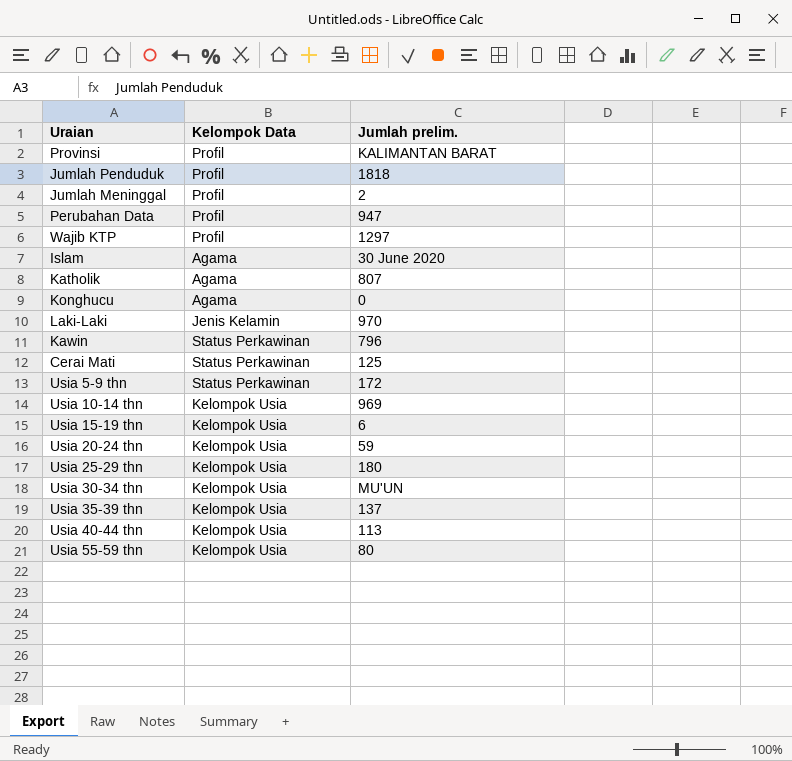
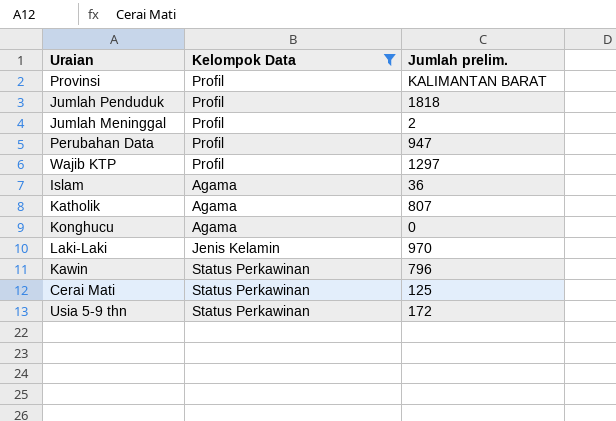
filter: none -> Kelompok Data != Kelompok Usia
Islam | Jumlah prelim.: 30 June 2020 -> 36

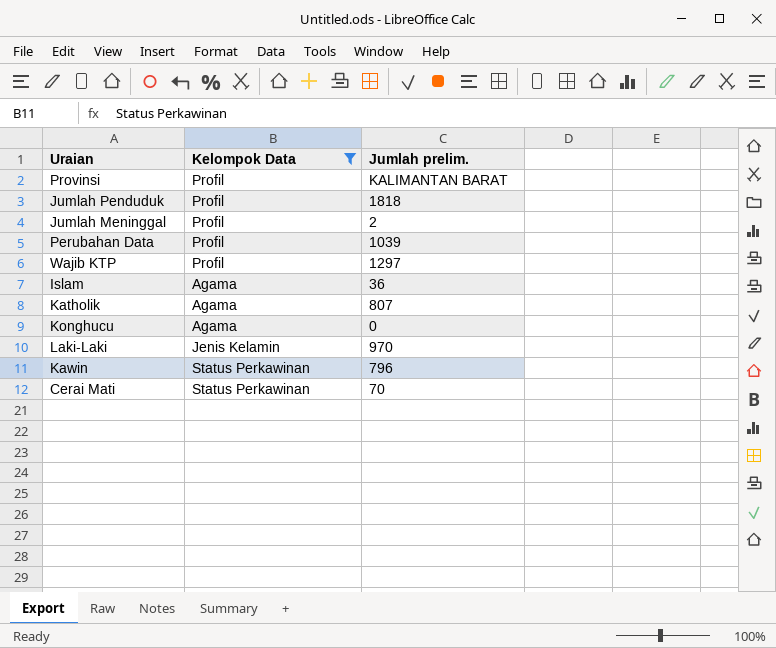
row Usia 5-9 thn: Status Perkawinan | 172 -> none
Perubahan Data | Jumlah prelim.: 947 -> 1039
Cerai Mati | Jumlah prelim.: 125 -> 70

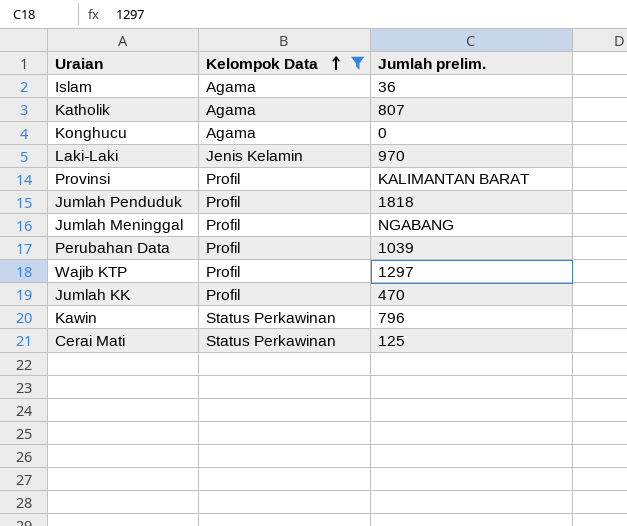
row order: none -> Kelompok Data ascending
Jumlah Meninggal | Jumlah prelim.: 2 -> NGABANG
row Jumlah KK: none -> Profil | 470
Cerai Mati | Jumlah prelim.: 70 -> 125

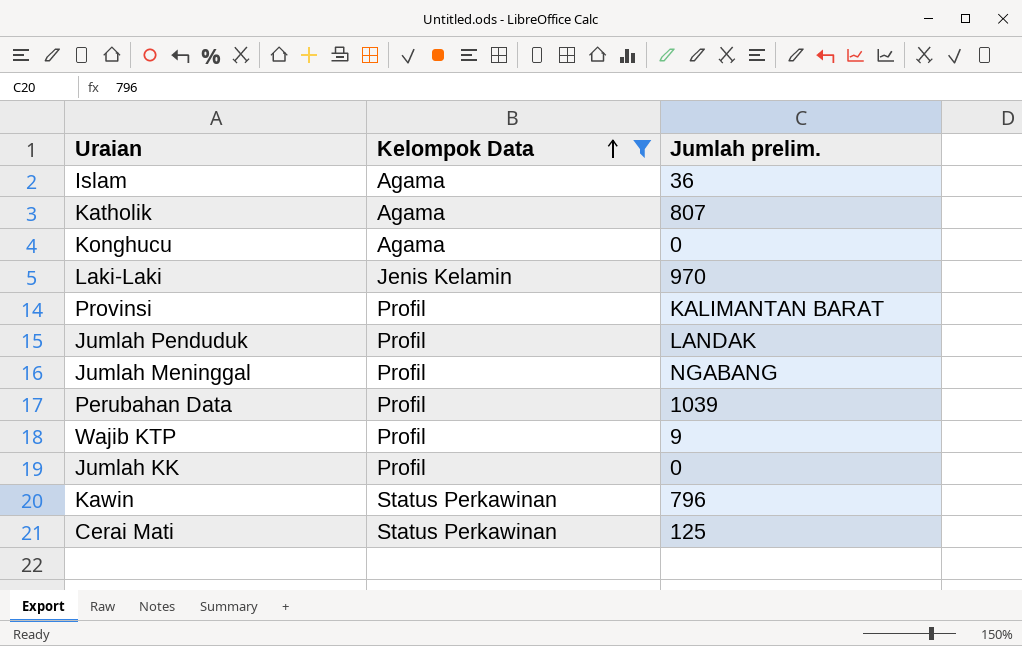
Jumlah Penduduk | Jumlah prelim.: 1818 -> LANDAK
Wajib KTP | Jumlah prelim.: 1297 -> 9
Jumlah KK | Jumlah prelim.: 470 -> 0

